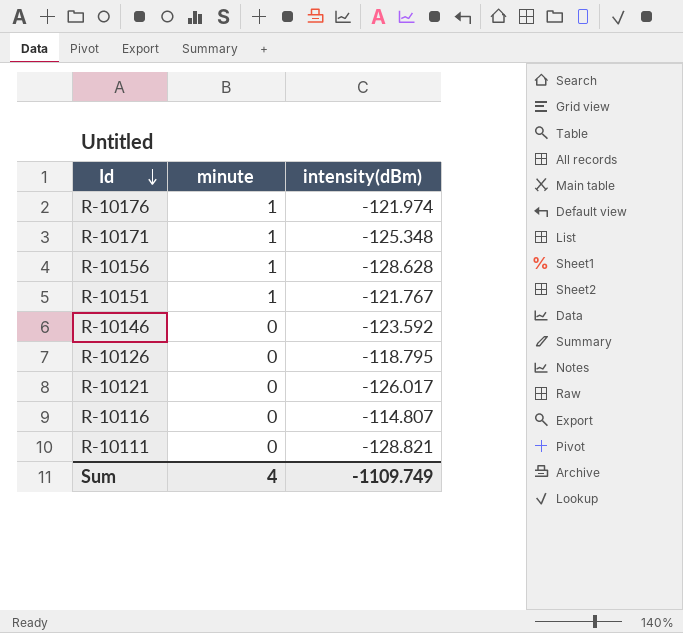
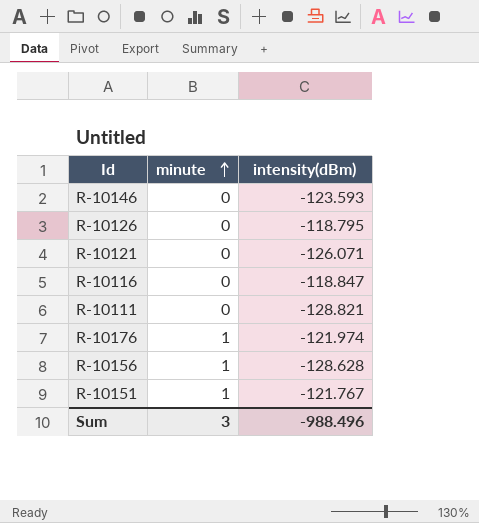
row order: Id descending -> minute ascending
row R-10171: 1 | -125.348 -> none
R-10146 | intensity(dBm): -123.592 -> -123.593
R-10121 | intensity(dBm): -126.017 -> -126.071
R-10116 | intensity(dBm): -114.807 -> -118.847
Sum | minute: 4 -> 3
Sum | intensity(dBm): -1109.749 -> -988.496

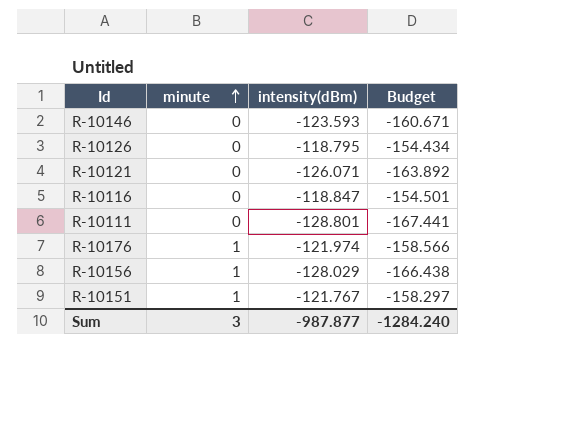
column Budget | formula: none -> [intensity(dBm)] * 1.3
R-10111 | intensity(dBm): -128.821 -> -128.801
R-10156 | intensity(dBm): -128.628 -> -128.029
Sum | intensity(dBm): -988.496 -> -987.877

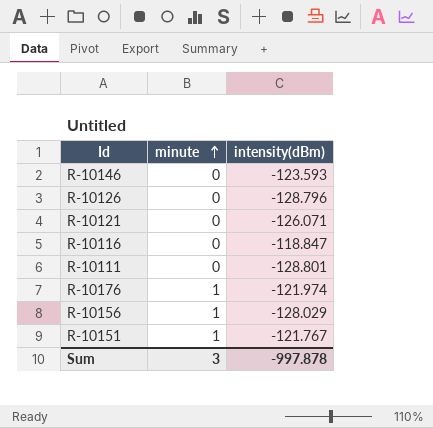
column Budget | formula: [intensity(dBm)] * 1.3 -> none
R-10126 | intensity(dBm): -118.795 -> -128.796
Sum | intensity(dBm): -987.877 -> -997.878

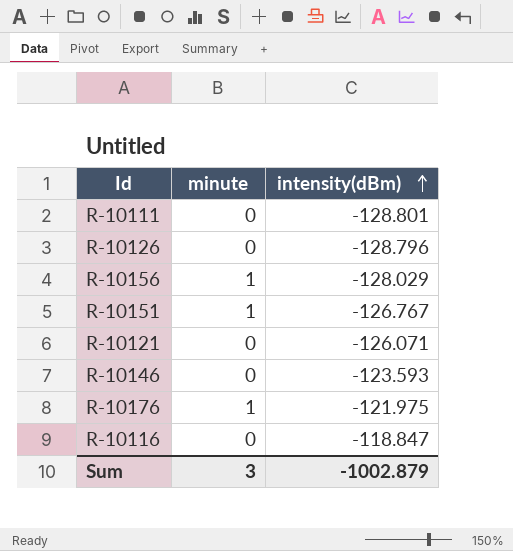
row order: minute ascending -> intensity(dBm) ascending
R-10151 | intensity(dBm): -121.767 -> -126.767
R-10176 | intensity(dBm): -121.974 -> -121.975
Sum | intensity(dBm): -997.878 -> -1002.879

